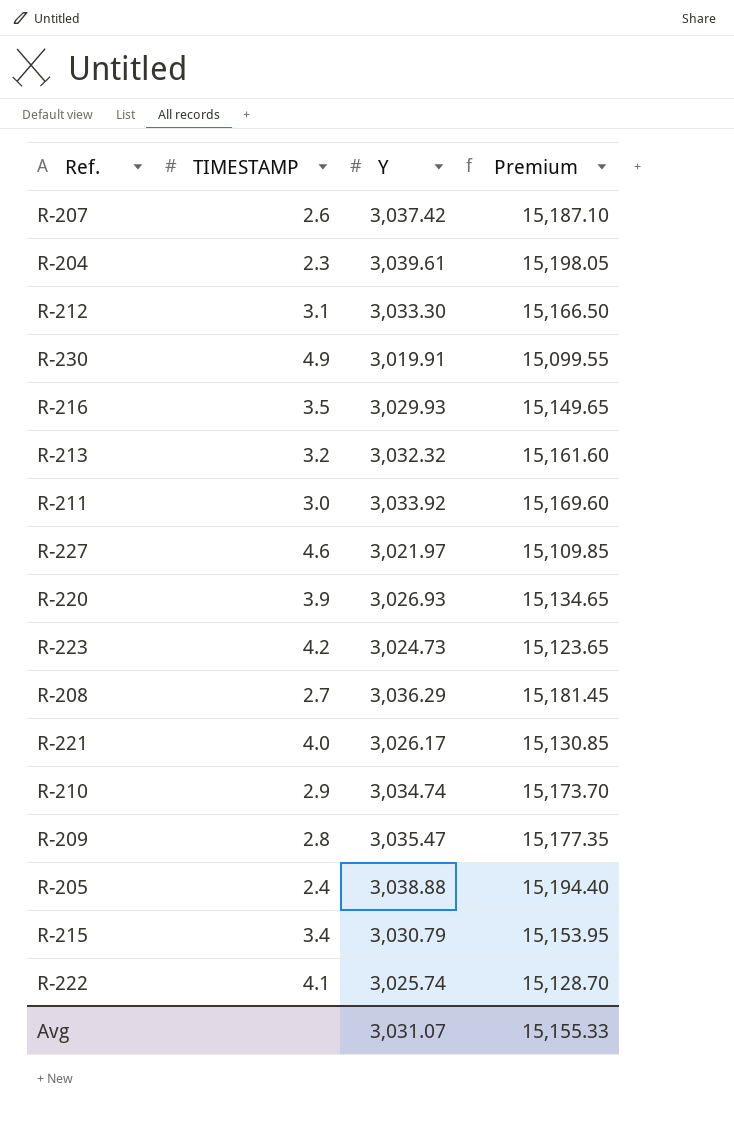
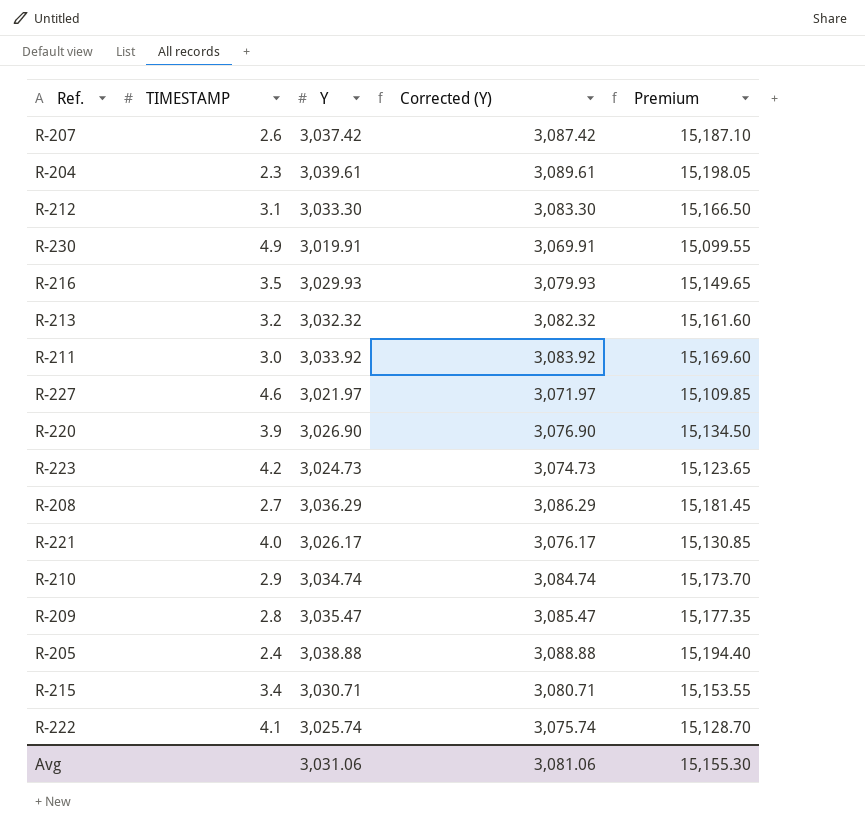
column Corrected (Y) | formula: none -> [Y] + 50
R-220 | Y: 3,026.93 -> 3,026.90
R-220 | Premium: 15,134.65 -> 15,134.50
R-215 | Y: 3,030.79 -> 3,030.71
R-215 | Premium: 15,153.95 -> 15,153.55
Avg | Y: 3,031.07 -> 3,031.06
Avg | Premium: 15,155.33 -> 15,155.30

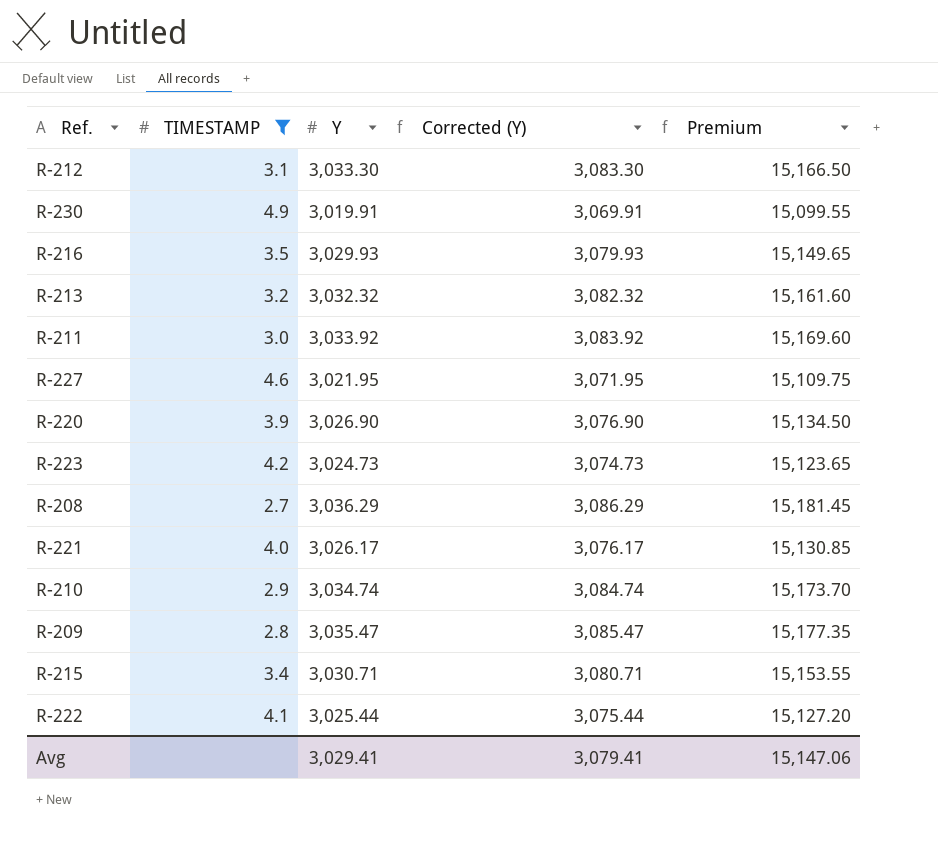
filter: none -> TIMESTAMP >= 2.7
R-227 | Y: 3,021.97 -> 3,021.95
R-227 | Corrected (Y): 3,071.97 -> 3,071.95
R-227 | Premium: 15,109.85 -> 15,109.75
R-222 | Y: 3,025.74 -> 3,025.44
R-222 | Corrected (Y): 3,075.74 -> 3,075.44
R-222 | Premium: 15,128.70 -> 15,127.20
Avg | Y: 3,031.06 -> 3,029.41
Avg | Corrected (Y): 3,081.06 -> 3,079.41
Avg | Premium: 15,155.30 -> 15,147.06

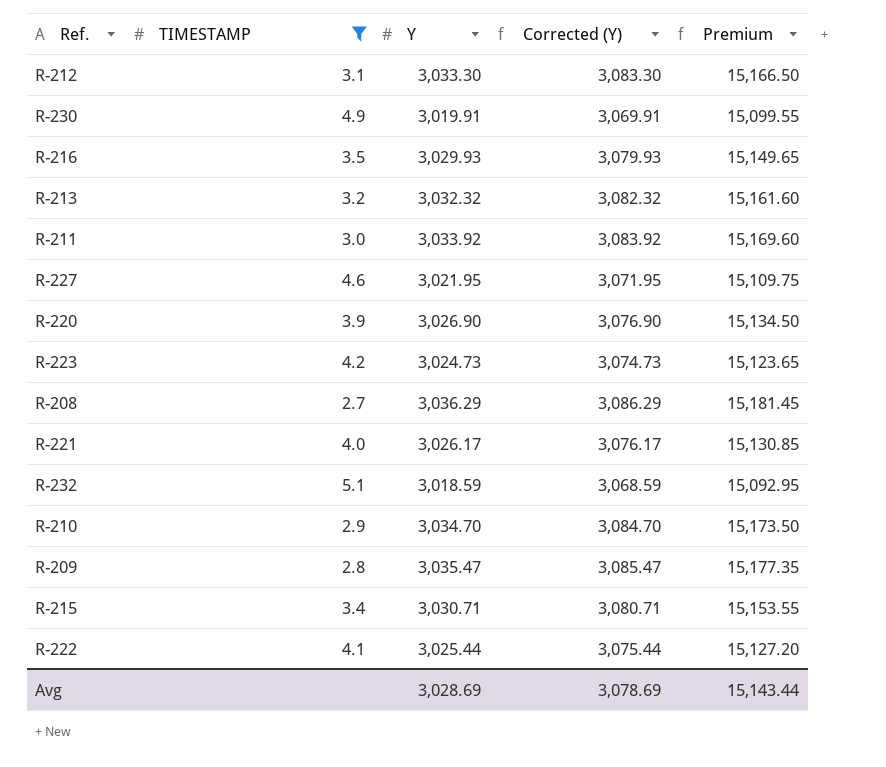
row R-232: none -> 5.1 | 3,018.59 | 3,068.59 | 15,092.95
R-210 | Y: 3,034.74 -> 3,034.70
R-210 | Corrected (Y): 3,084.74 -> 3,084.70
R-210 | Premium: 15,173.70 -> 15,173.50
Avg | Y: 3,029.41 -> 3,028.69
Avg | Corrected (Y): 3,079.41 -> 3,078.69
Avg | Premium: 15,147.06 -> 15,143.44

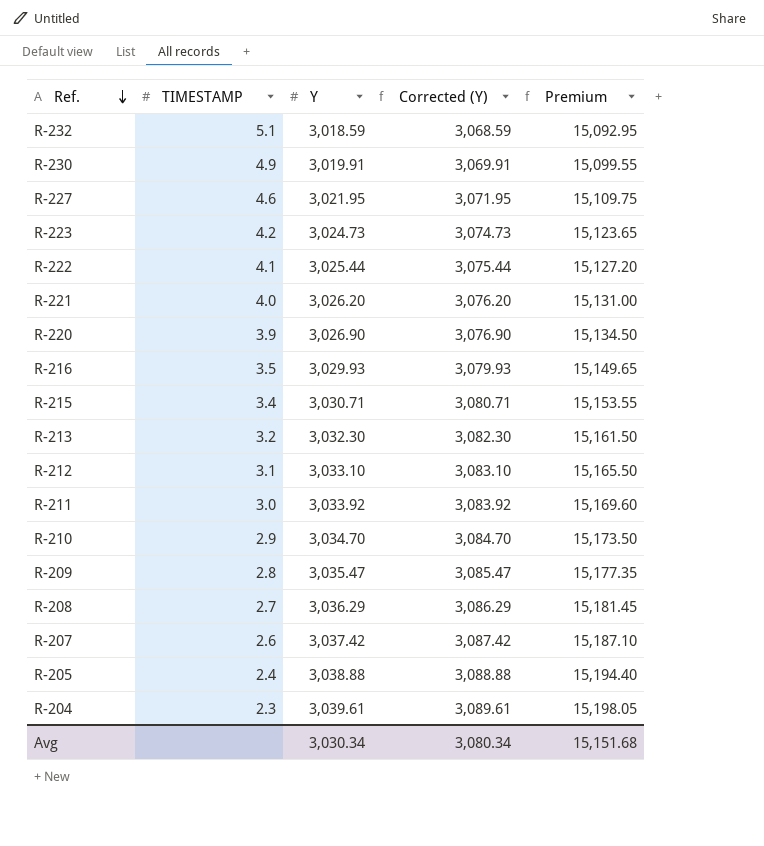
filter: TIMESTAMP >= 2.7 -> none
row order: none -> Ref. descending
R-221 | Y: 3,026.17 -> 3,026.20
R-221 | Corrected (Y): 3,076.17 -> 3,076.20
R-221 | Premium: 15,130.85 -> 15,131.00
R-213 | Y: 3,032.32 -> 3,032.30
R-213 | Corrected (Y): 3,082.32 -> 3,082.30
R-213 | Premium: 15,161.60 -> 15,161.50
R-212 | Y: 3,033.30 -> 3,033.10
R-212 | Corrected (Y): 3,083.30 -> 3,083.10
R-212 | Premium: 15,166.50 -> 15,165.50
Avg | Y: 3,028.69 -> 3,030.34
Avg | Corrected (Y): 3,078.69 -> 3,080.34
Avg | Premium: 15,143.44 -> 15,151.68

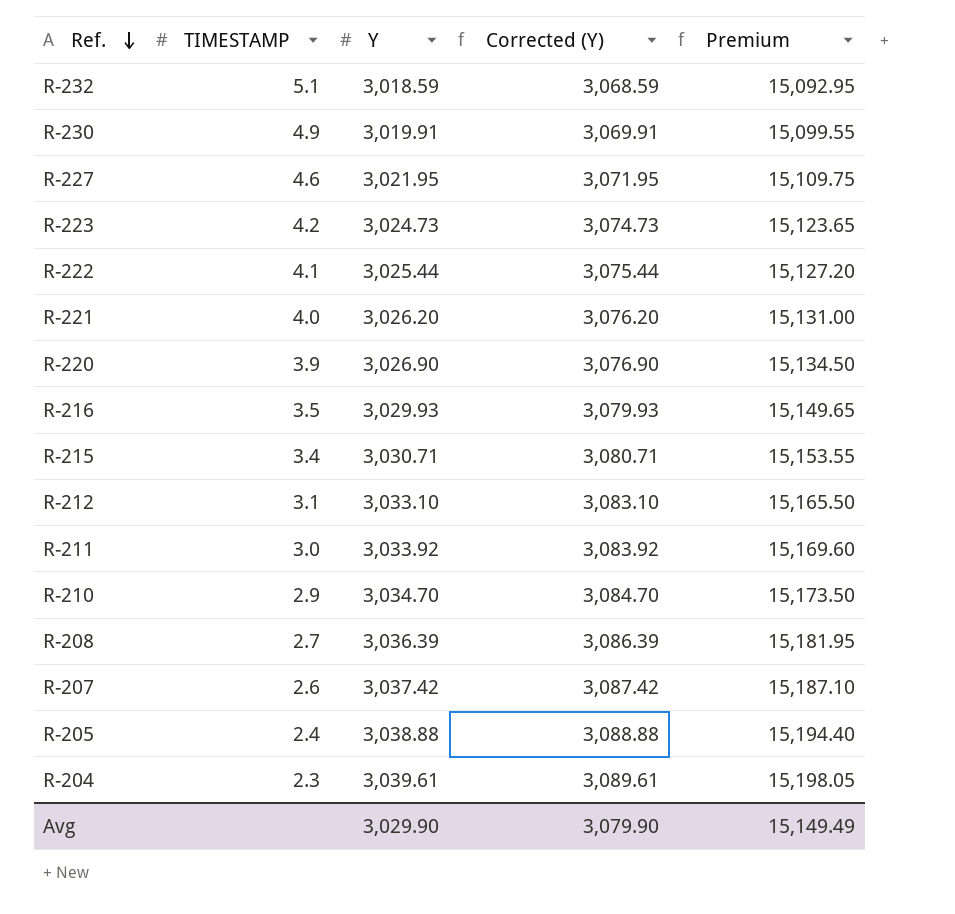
row R-213: 3.2 | 3,032.30 | 3,082.30 | 15,161.50 -> none
row R-209: 2.8 | 3,035.47 | 3,085.47 | 15,177.35 -> none
R-208 | Y: 3,036.29 -> 3,036.39
R-208 | Corrected (Y): 3,086.29 -> 3,086.39
R-208 | Premium: 15,181.45 -> 15,181.95
Avg | Y: 3,030.34 -> 3,029.90
Avg | Corrected (Y): 3,080.34 -> 3,079.90
Avg | Premium: 15,151.68 -> 15,149.49

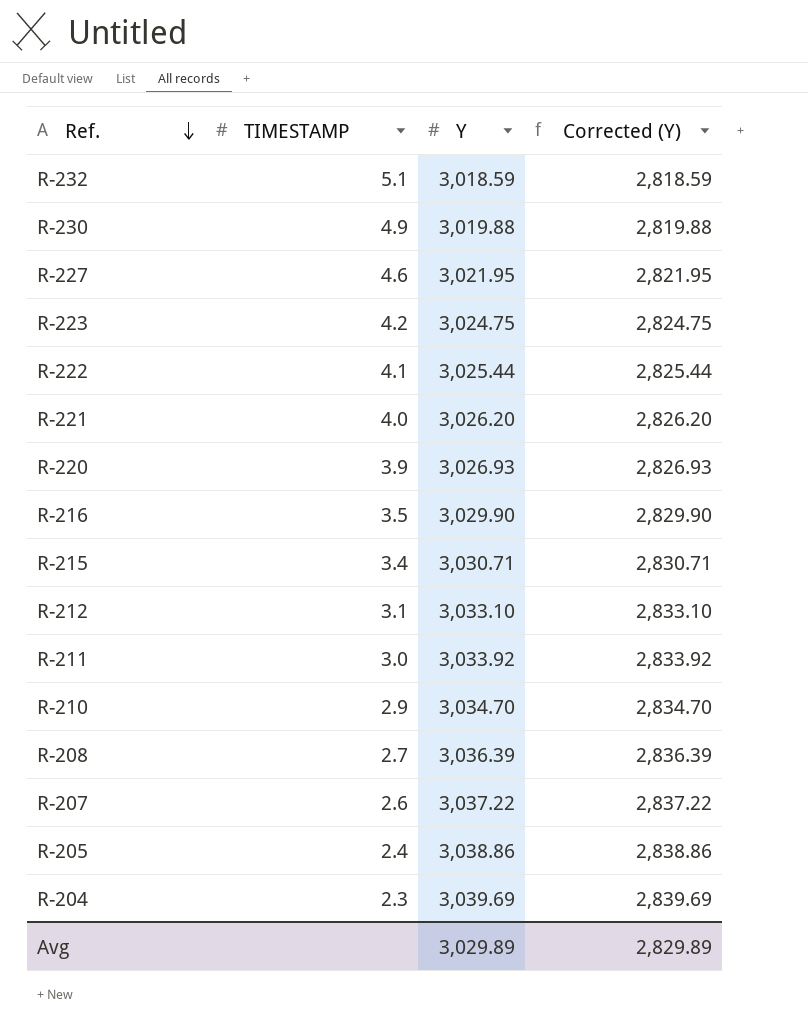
column Premium | formula: [Y] * 5 -> none
column Corrected (Y) | formula: [Y] + 50 -> [Y] - 200
R-230 | Y: 3,019.91 -> 3,019.88
R-223 | Y: 3,024.73 -> 3,024.75
R-220 | Y: 3,026.90 -> 3,026.93
R-216 | Y: 3,029.93 -> 3,029.90
R-207 | Y: 3,037.42 -> 3,037.22
R-205 | Y: 3,038.88 -> 3,038.86
R-204 | Y: 3,039.61 -> 3,039.69
Avg | Y: 3,029.90 -> 3,029.89
Avg | Corrected (Y): 3,079.90 -> 2,829.89

